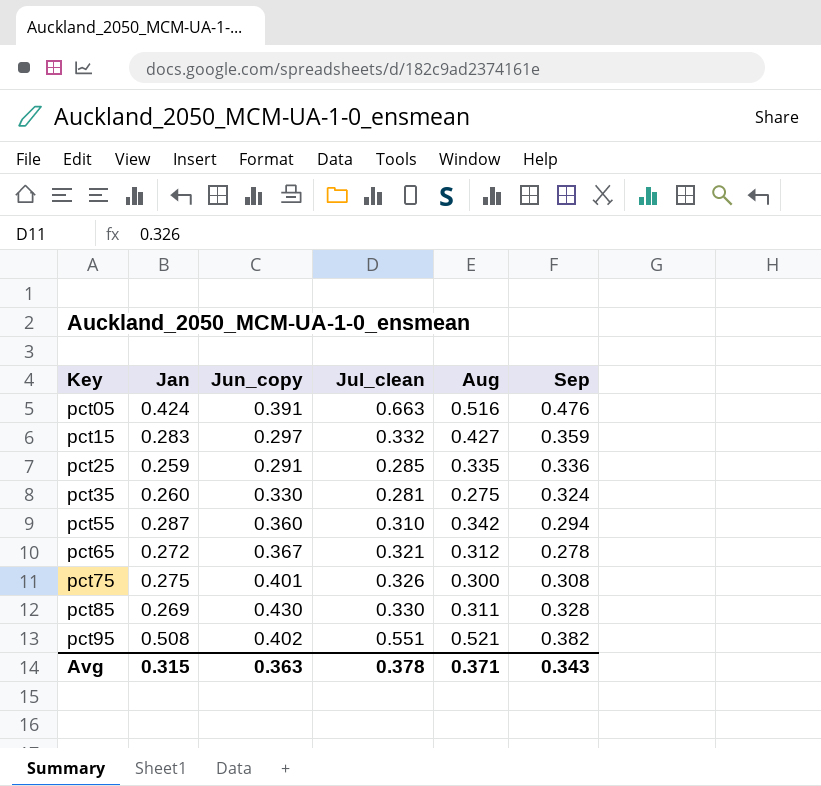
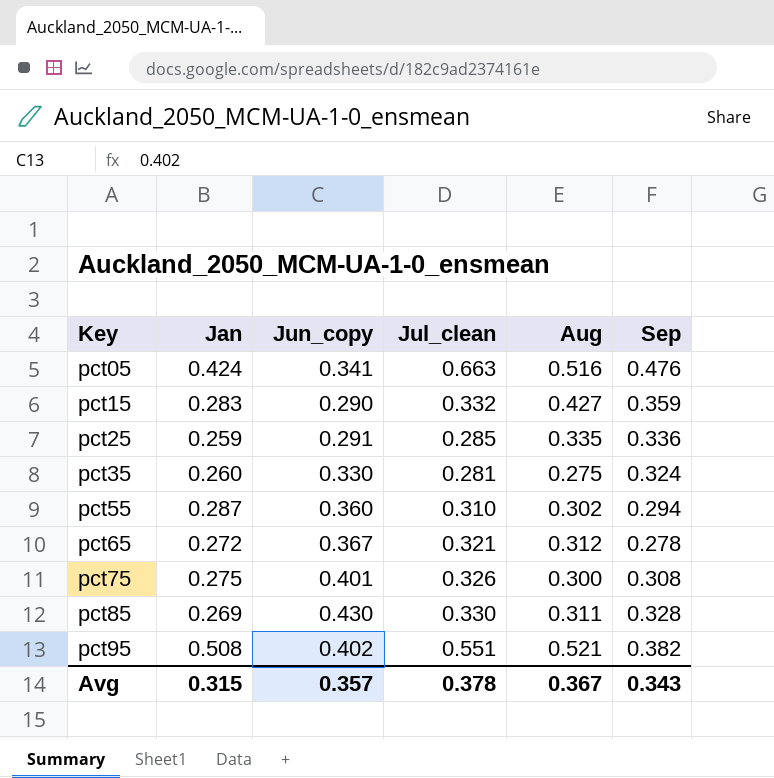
pct05 | Jun_copy: 0.391 -> 0.341
pct15 | Jun_copy: 0.297 -> 0.290
pct55 | Aug: 0.342 -> 0.302
Avg | Jun_copy: 0.363 -> 0.357
Avg | Aug: 0.371 -> 0.367

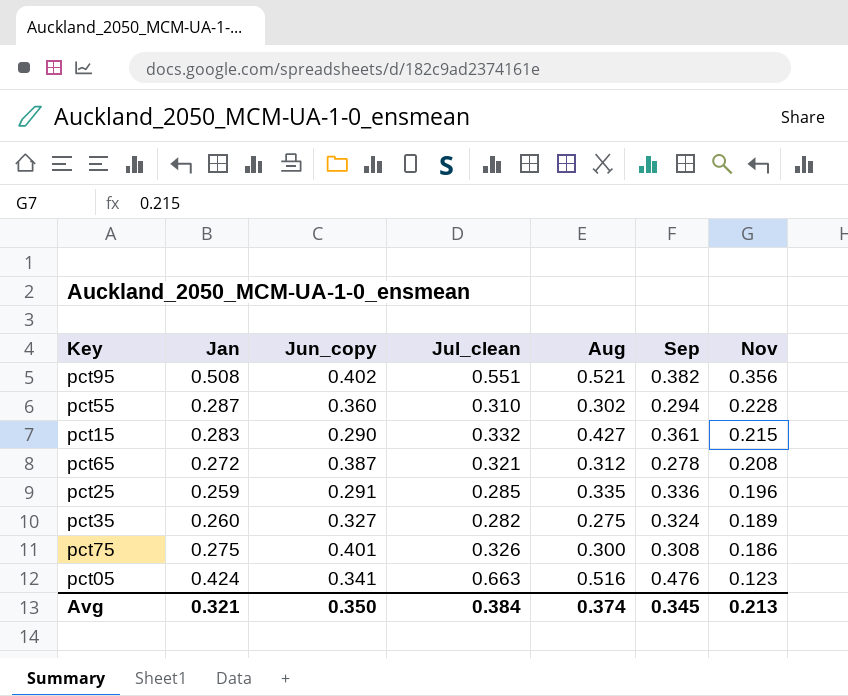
row order: Key ascending -> Nov descending
column Nov | position: none -> 7
row pct85: 0.269 | 0.430 | 0.330 | 0.311 | 0.328 -> none
pct15 | Sep: 0.359 -> 0.361
pct65 | Jun_copy: 0.367 -> 0.387
pct35 | Jun_copy: 0.330 -> 0.327
pct35 | Jul_clean: 0.281 -> 0.282
Avg | Jan: 0.315 -> 0.321
Avg | Jun_copy: 0.357 -> 0.350
Avg | Jul_clean: 0.378 -> 0.384
Avg | Aug: 0.367 -> 0.374
Avg | Sep: 0.343 -> 0.345

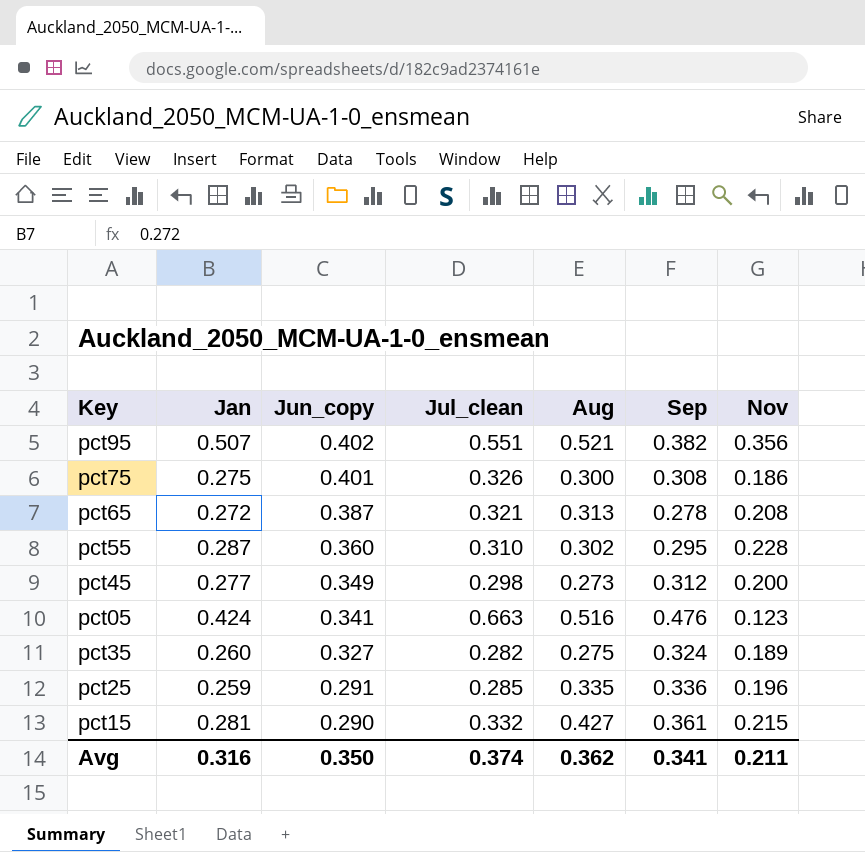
row order: Nov descending -> Jun_copy descending
pct95 | Jan: 0.508 -> 0.507
pct65 | Aug: 0.312 -> 0.313
pct55 | Sep: 0.294 -> 0.295
row pct45: none -> 0.277 | 0.349 | 0.298 | 0.273 | 0.312 | 0.200
pct15 | Jan: 0.283 -> 0.281
Avg | Jan: 0.321 -> 0.316
Avg | Jul_clean: 0.384 -> 0.374
Avg | Aug: 0.374 -> 0.362
Avg | Sep: 0.345 -> 0.341
Avg | Nov: 0.213 -> 0.211

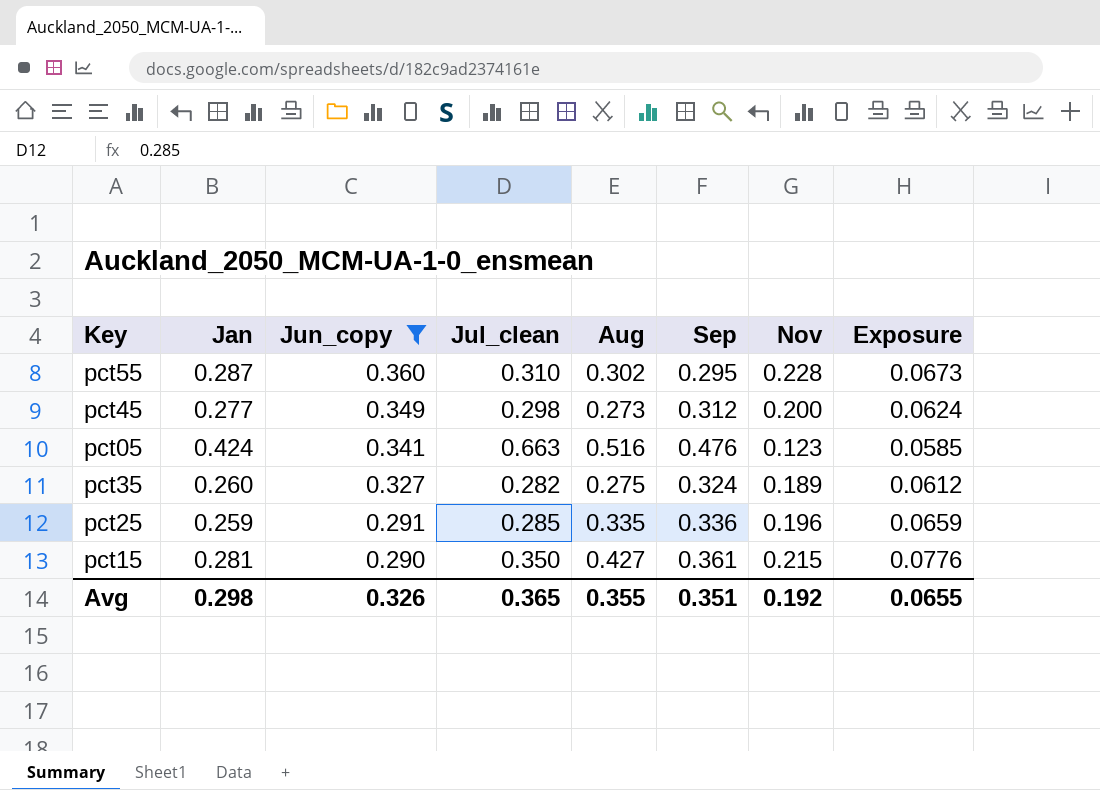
filter: none -> Jun_copy <= 0.360
column Exposure | formula: none -> [Sep] * [Nov]
pct15 | Jul_clean: 0.332 -> 0.350
Avg | Jan: 0.316 -> 0.298
Avg | Jun_copy: 0.350 -> 0.326
Avg | Jul_clean: 0.374 -> 0.365
Avg | Aug: 0.362 -> 0.355
Avg | Sep: 0.341 -> 0.351
Avg | Nov: 0.211 -> 0.192

